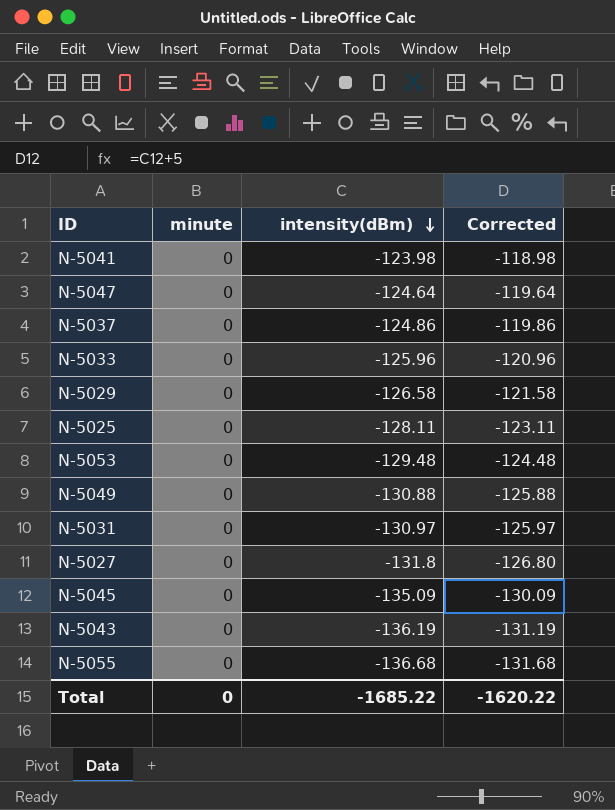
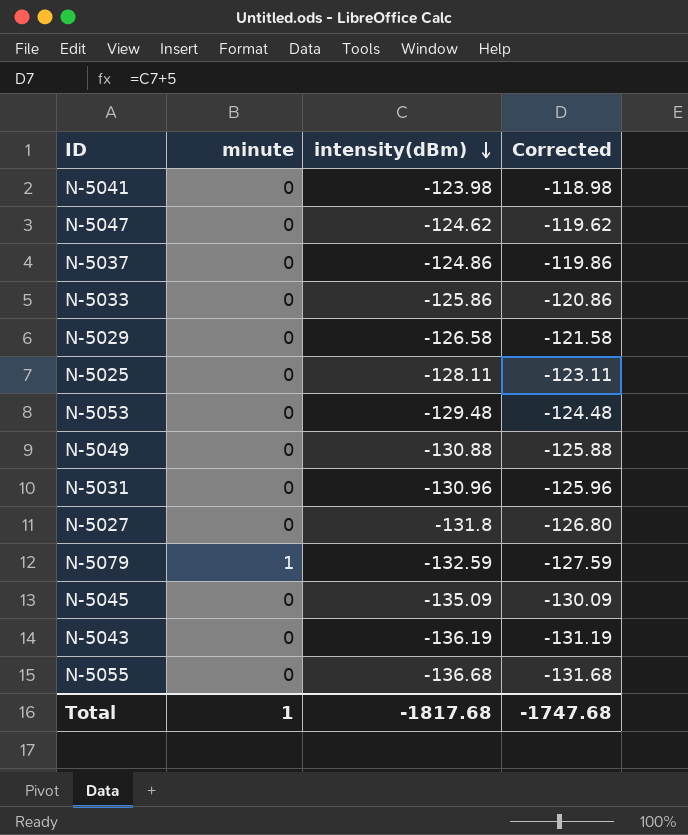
N-5047 | intensity(dBm): -124.64 -> -124.62
N-5047 | Corrected: -119.64 -> -119.62
N-5033 | intensity(dBm): -125.96 -> -125.86
N-5033 | Corrected: -120.96 -> -120.86
N-5031 | intensity(dBm): -130.97 -> -130.96
N-5031 | Corrected: -125.97 -> -125.96
row N-5079: none -> 1 | -132.59 | -127.59
Total | minute: 0 -> 1
Total | intensity(dBm): -1685.22 -> -1817.68
Total | Corrected: -1620.22 -> -1747.68

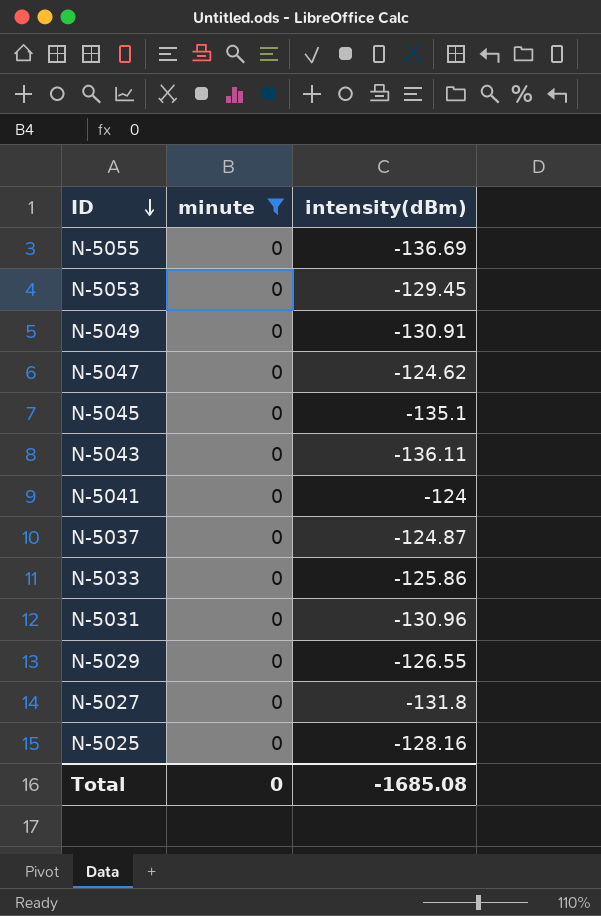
filter: none -> minute = 0
row order: intensity(dBm) descending -> ID descending
column Corrected | formula: [intensity(dBm)] + 5 -> none
N-5055 | intensity(dBm): -136.68 -> -136.69
N-5053 | intensity(dBm): -129.48 -> -129.45
N-5049 | intensity(dBm): -130.88 -> -130.91
N-5045 | intensity(dBm): -135.09 -> -135.1
N-5043 | intensity(dBm): -136.19 -> -136.11
N-5041 | intensity(dBm): -123.98 -> -124
N-5037 | intensity(dBm): -124.86 -> -124.87
N-5029 | intensity(dBm): -126.58 -> -126.55
N-5025 | intensity(dBm): -128.11 -> -128.16
Total | minute: 1 -> 0
Total | intensity(dBm): -1817.68 -> -1685.08

